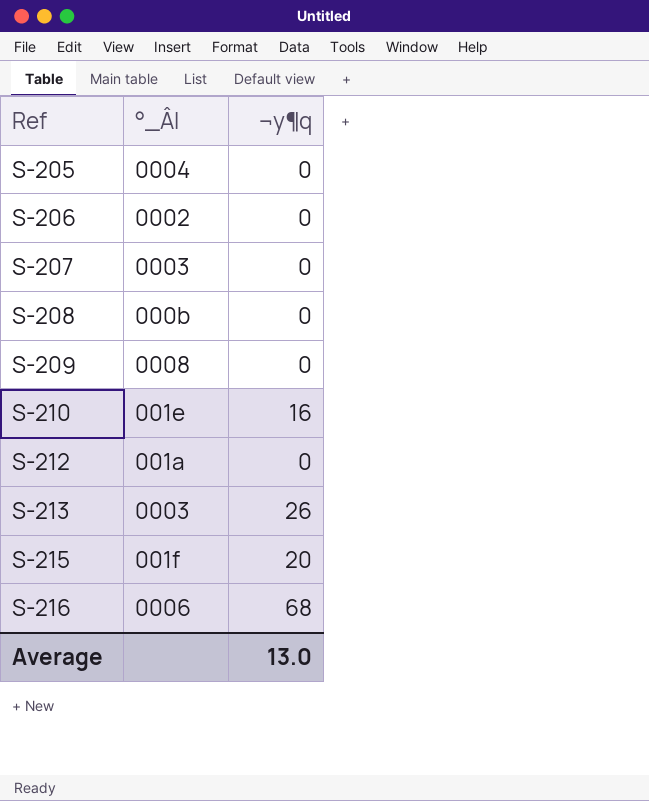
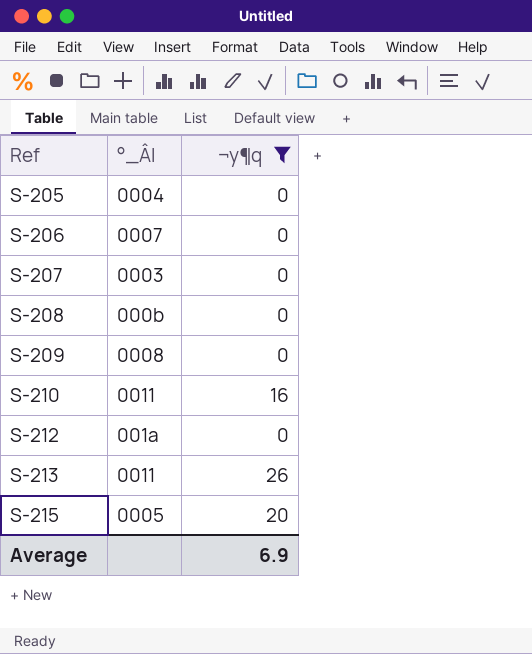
filter: none -> ¬y¶q != 68
S-206 | °_ÂI: 0002 -> 0007
S-210 | °_ÂI: 001e -> 0011
S-213 | °_ÂI: 0003 -> 0011
S-215 | °_ÂI: 001f -> 0005
Average | ¬y¶q: 13.0 -> 6.9

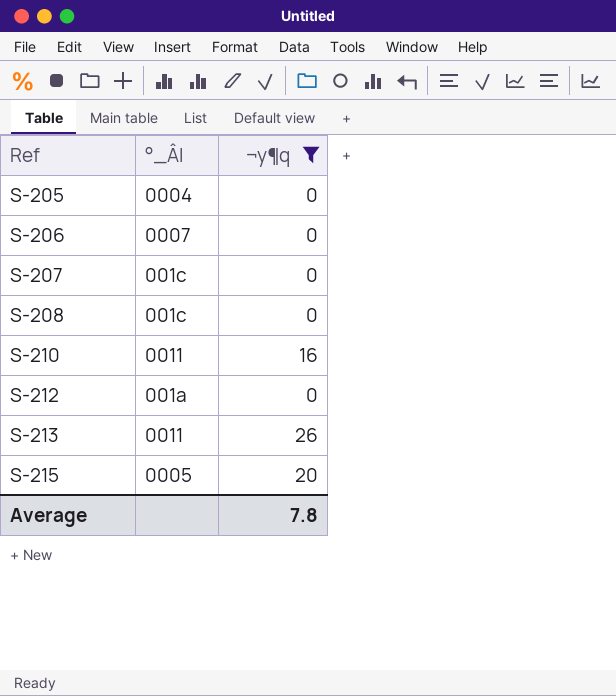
row S-209: 0008 | 0 -> none
S-207 | °_ÂI: 0003 -> 001c
S-208 | °_ÂI: 000b -> 001c
Average | ¬y¶q: 6.9 -> 7.8

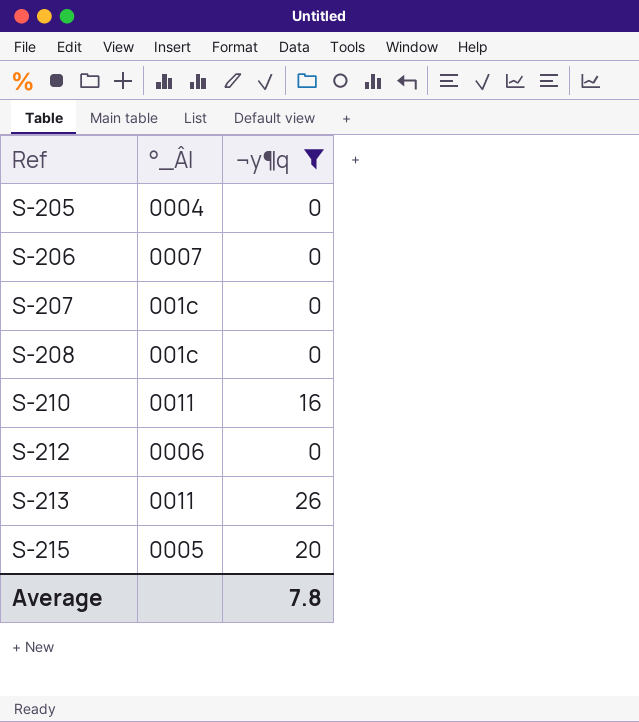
S-212 | °_ÂI: 001a -> 0006

